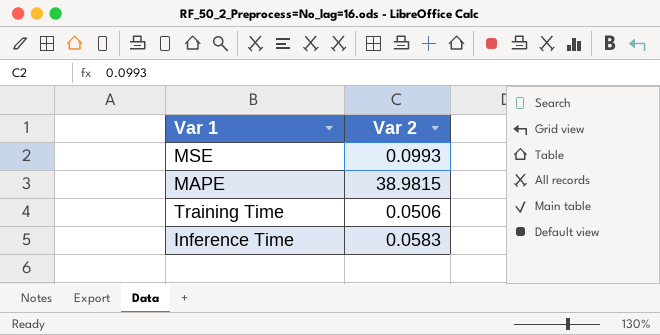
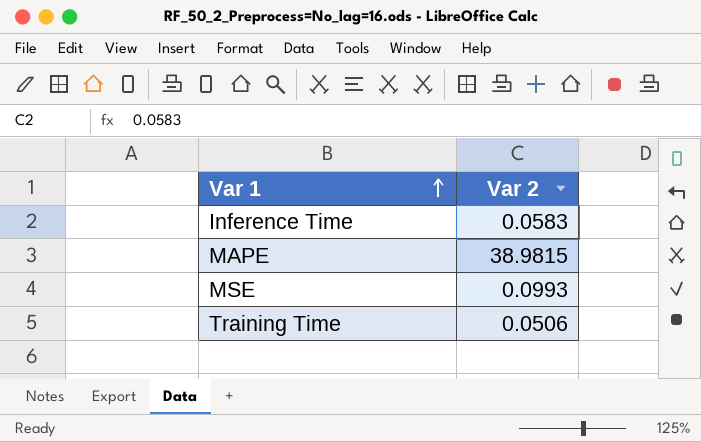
row order: none -> Var 1 ascending

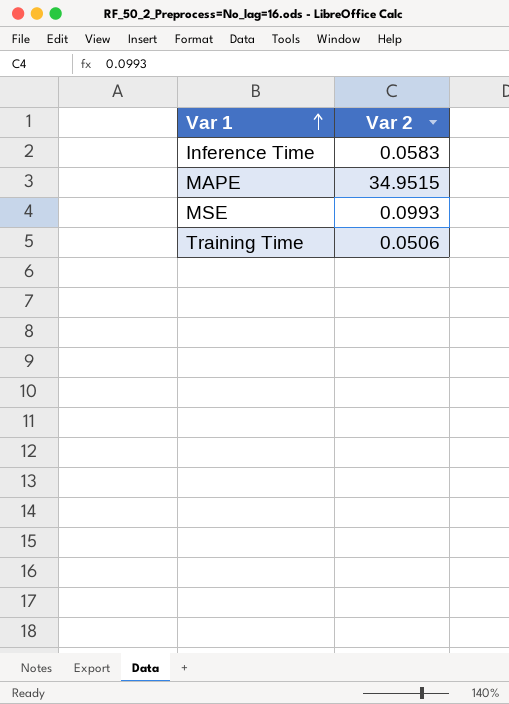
MAPE | Var 2: 38.9815 -> 34.9515

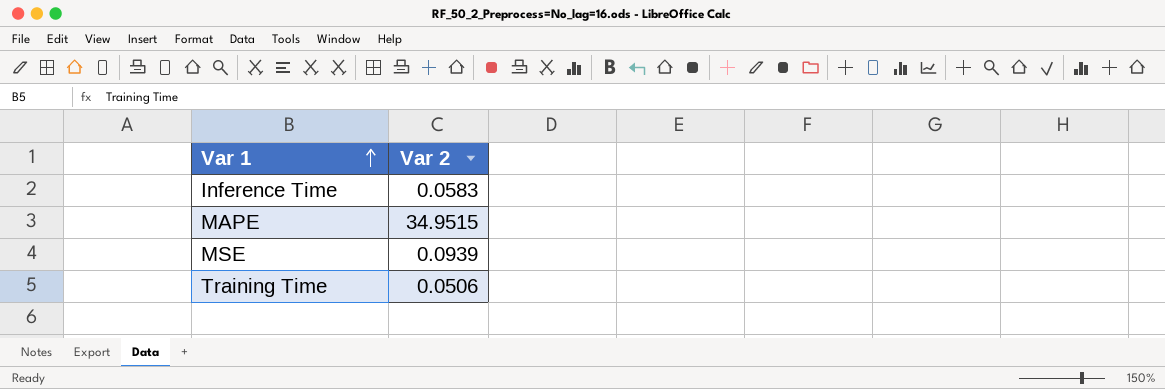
MSE | Var 2: 0.0993 -> 0.0939

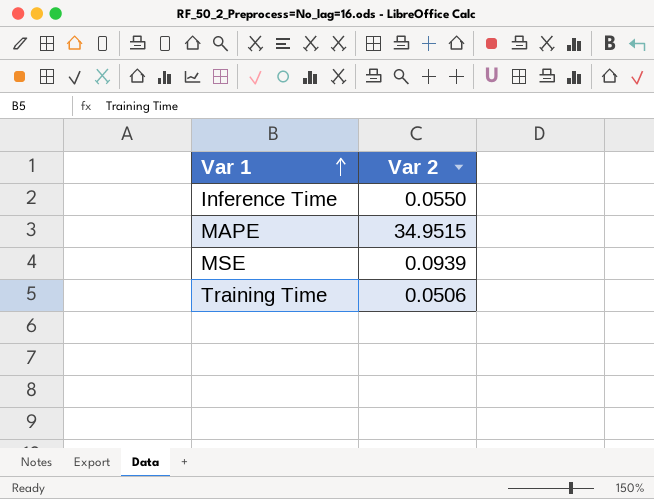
Inference Time | Var 2: 0.0583 -> 0.0550

